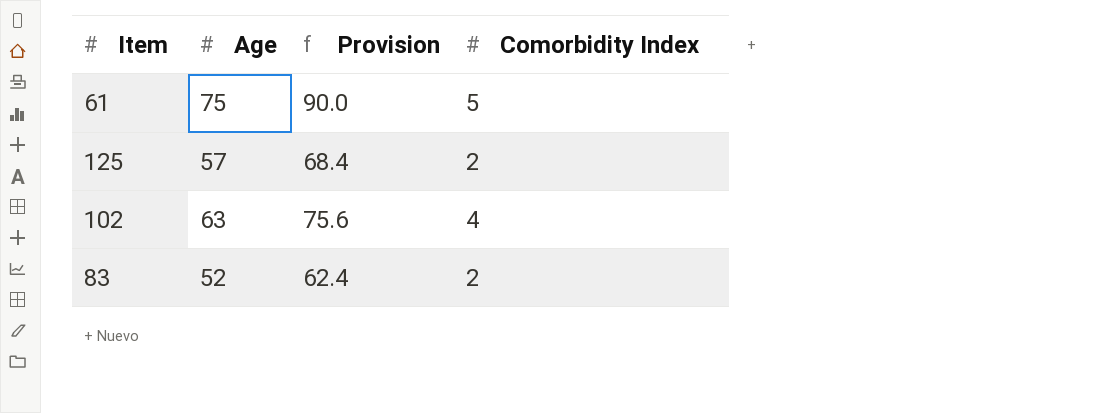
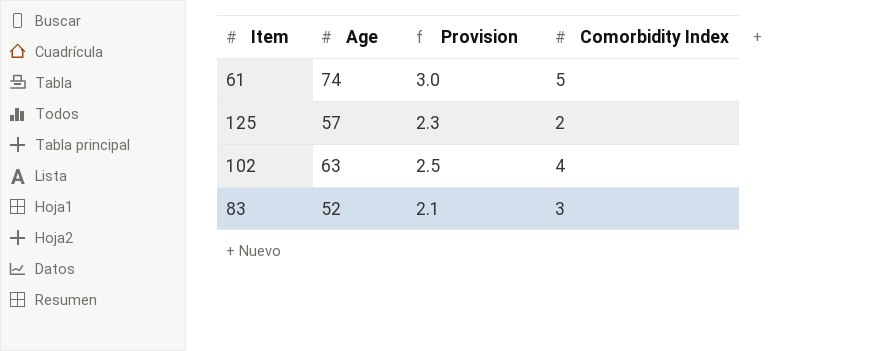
column Provision | formula: [Age] * 1.2 -> [Age] * 0.04
61 | Age: 75 -> 74
83 | Comorbidity Index: 2 -> 3

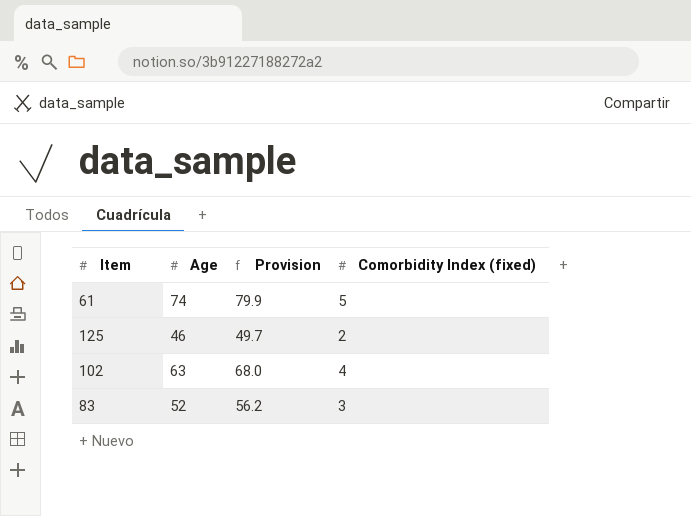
column Provision | formula: [Age] * 0.04 -> [Age] * 1.08
column name: Comorbidity Index -> Comorbidity Index (fixed)
125 | Age: 57 -> 46

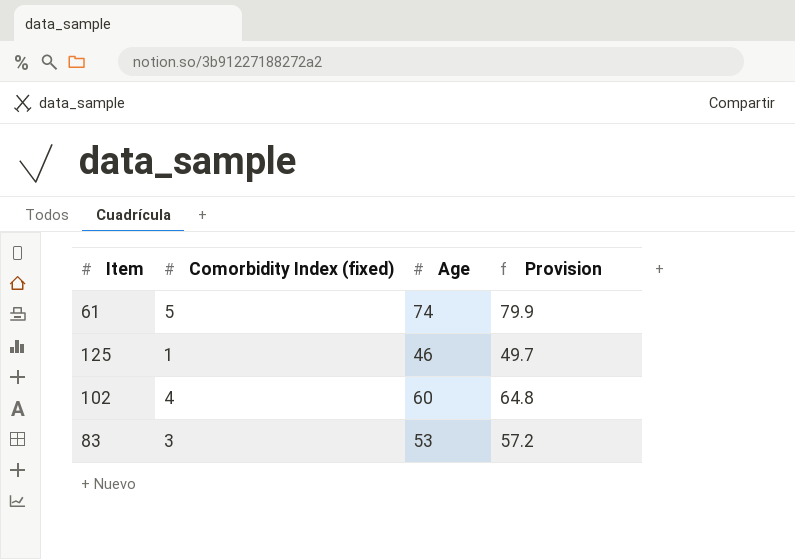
column Comorbidity Index (fixed) | position: 4 -> 2
125 | Comorbidity Index (fixed): 2 -> 1
102 | Age: 63 -> 60
102 | Provision: 68.0 -> 64.8
83 | Age: 52 -> 53
83 | Provision: 56.2 -> 57.2

